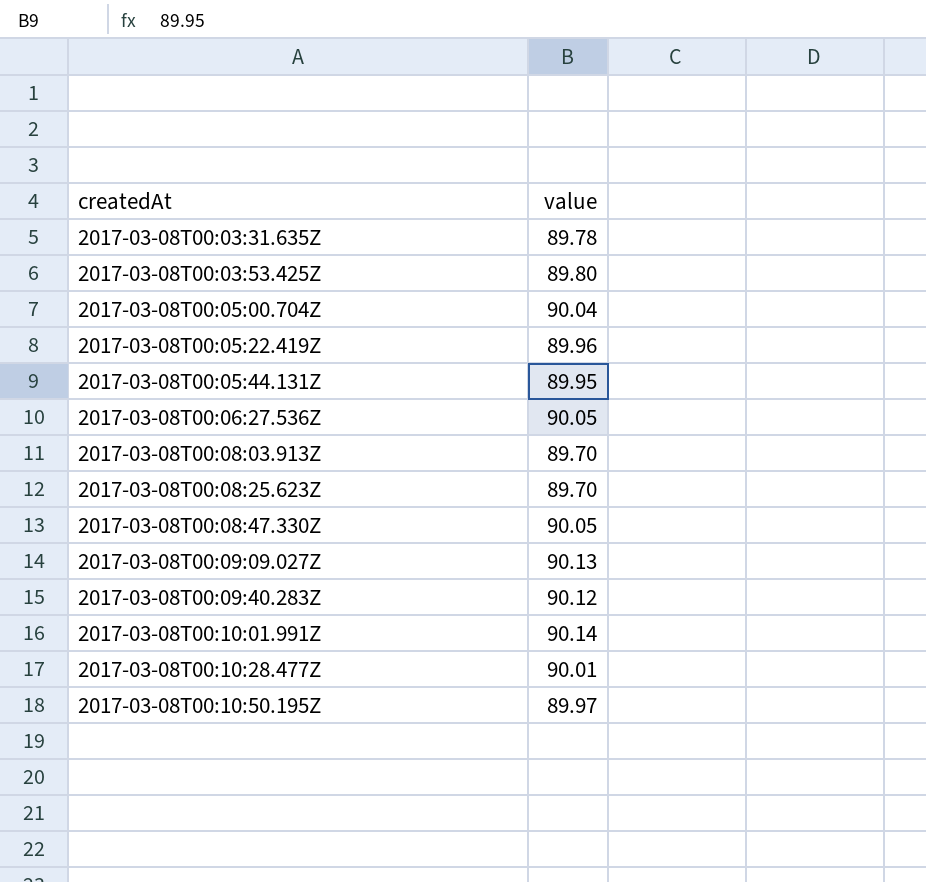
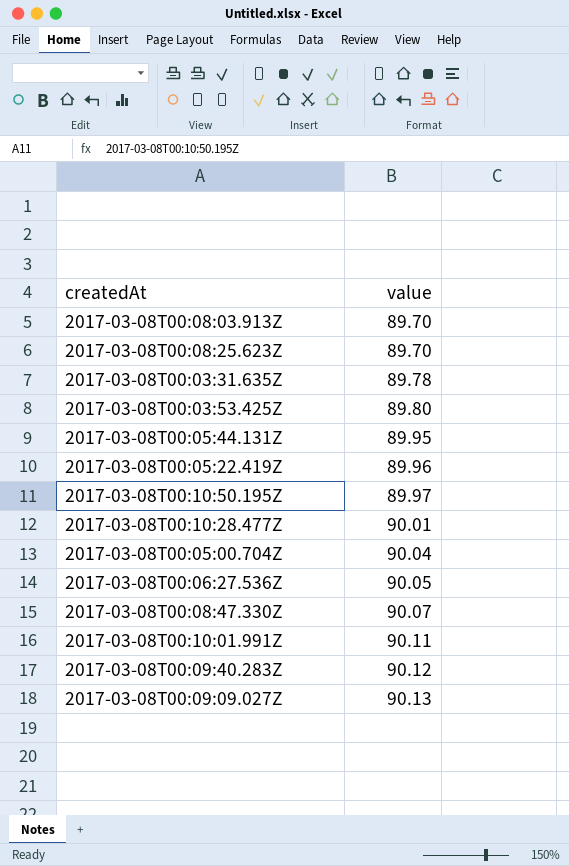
row order: createdAt ascending -> value ascending
2017-03-08T00:08:47.330Z | value: 90.05 -> 90.07
2017-03-08T00:10:01.991Z | value: 90.14 -> 90.11

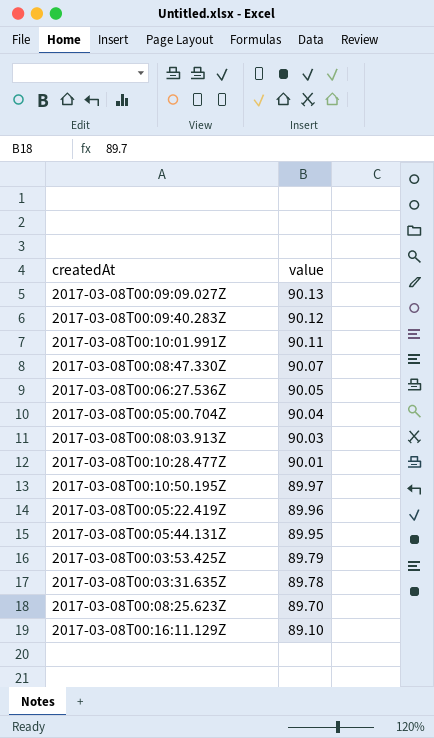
row order: value ascending -> value descending
2017-03-08T00:08:03.913Z | value: 89.70 -> 90.03
2017-03-08T00:03:53.425Z | value: 89.80 -> 89.79
row 2017-03-08T00:16:11.129Z: none -> 89.10

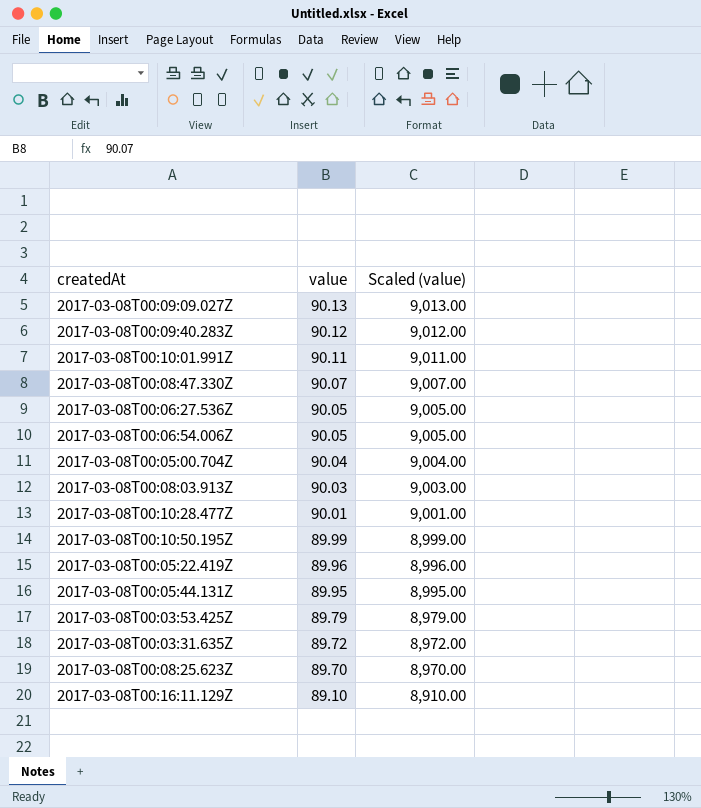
column Scaled (value) | formula: none -> [value] * 100
row 2017-03-08T00:06:54.006Z: none -> 90.05 | 9,005.00
2017-03-08T00:10:50.195Z | value: 89.97 -> 89.99
2017-03-08T00:03:31.635Z | value: 89.78 -> 89.72

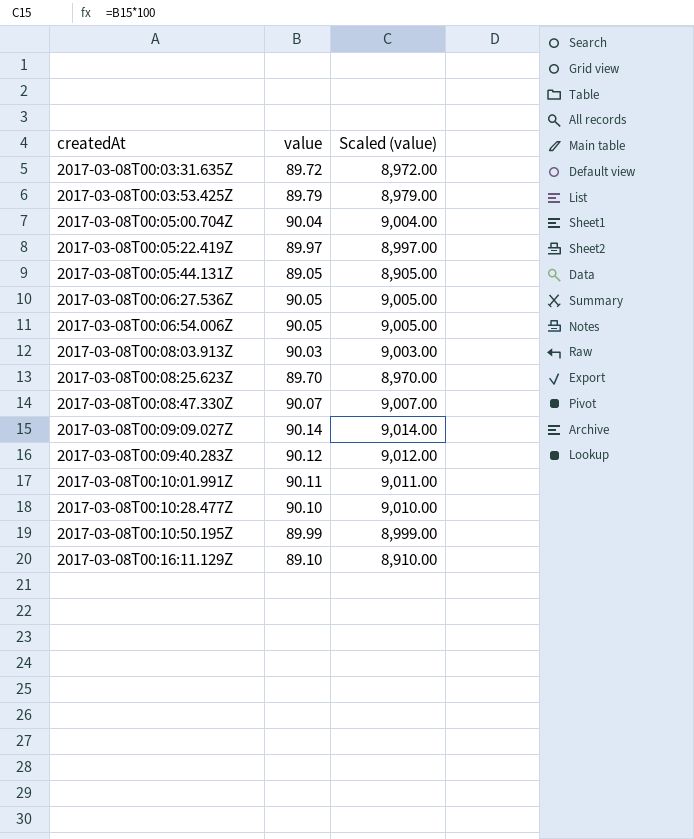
row order: value descending -> createdAt ascending
2017-03-08T00:05:22.419Z | value: 89.96 -> 89.97
2017-03-08T00:05:22.419Z | Scaled (value): 8,996.00 -> 8,997.00
2017-03-08T00:05:44.131Z | value: 89.95 -> 89.05
2017-03-08T00:05:44.131Z | Scaled (value): 8,995.00 -> 8,905.00
2017-03-08T00:09:09.027Z | value: 90.13 -> 90.14
2017-03-08T00:09:09.027Z | Scaled (value): 9,013.00 -> 9,014.00
2017-03-08T00:10:28.477Z | value: 90.01 -> 90.10
2017-03-08T00:10:28.477Z | Scaled (value): 9,001.00 -> 9,010.00

